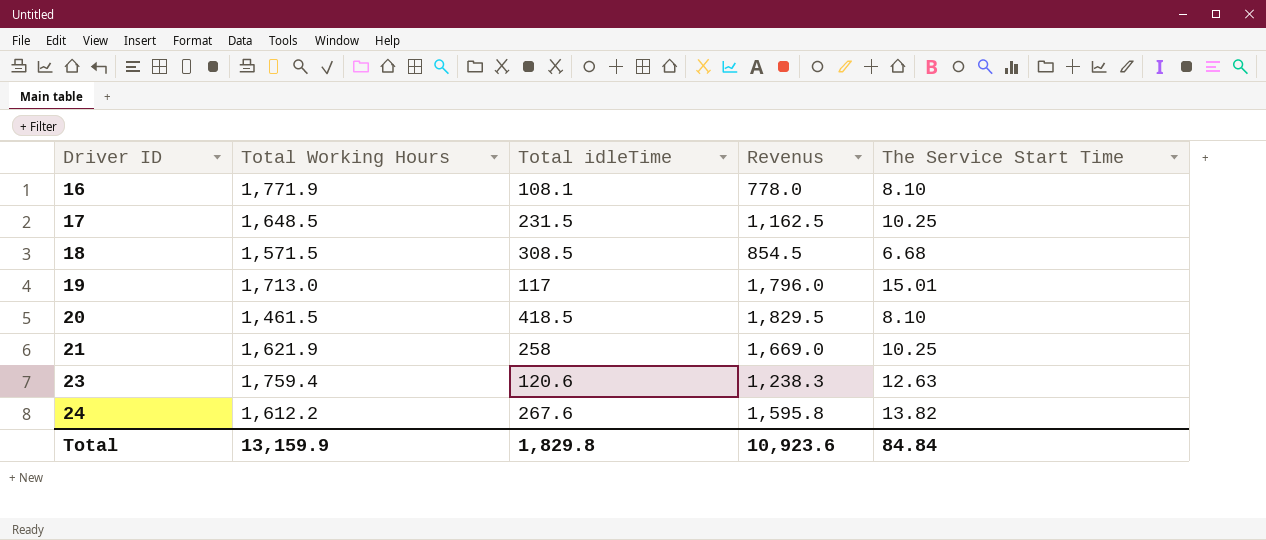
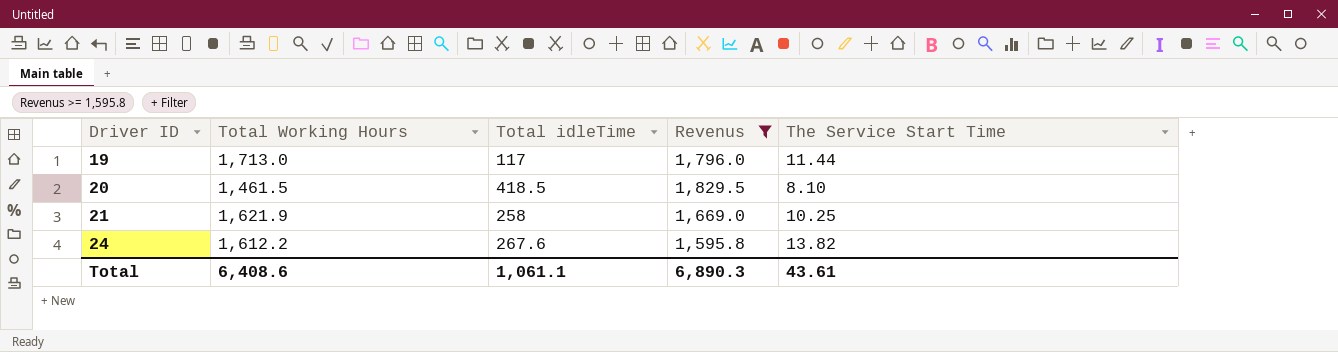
filter: none -> Revenus >= 1,595.8
19 | The Service Start Time: 15.01 -> 11.44
Total | Total Working Hours: 13,159.9 -> 6,408.6
Total | Total idleTime: 1,829.8 -> 1,061.1
Total | Revenus: 10,923.6 -> 6,890.3
Total | The Service Start Time: 84.84 -> 43.61

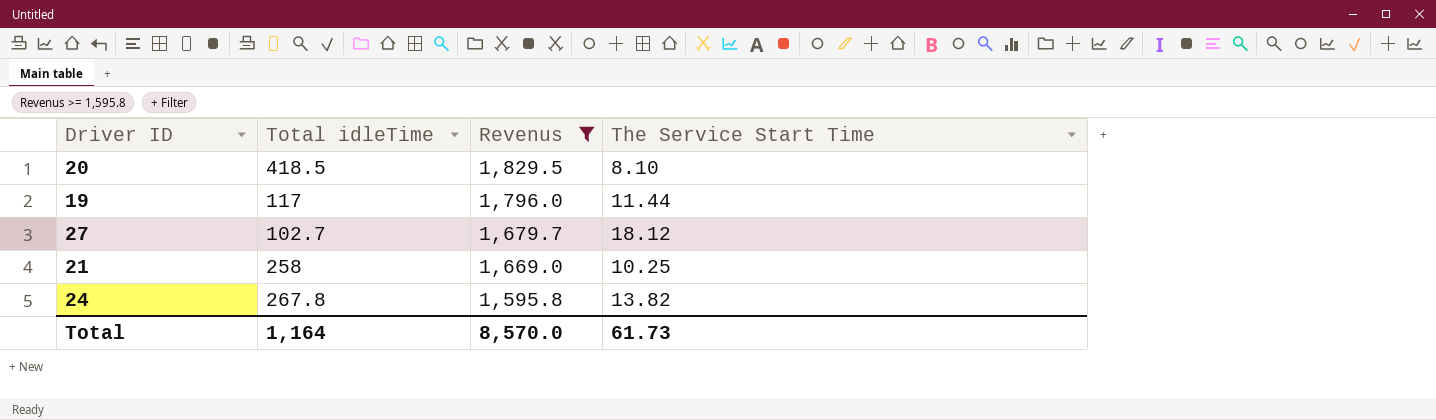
row order: Driver ID ascending -> Revenus descending
column Total Working Hours | position: 2 -> none
row 27: none -> 102.7 | 1,679.7 | 18.12
24 | Total idleTime: 267.6 -> 267.8
Total | Total idleTime: 1,061.1 -> 1,164
Total | Revenus: 6,890.3 -> 8,570.0
Total | The Service Start Time: 43.61 -> 61.73

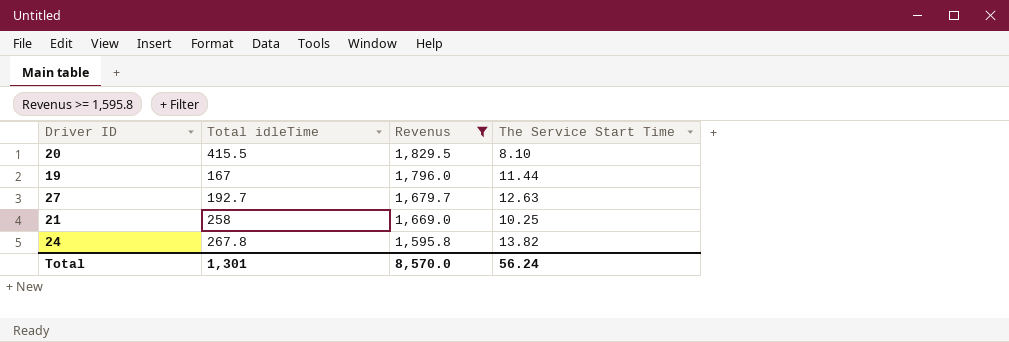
20 | Total idleTime: 418.5 -> 415.5
19 | Total idleTime: 117 -> 167
27 | Total idleTime: 102.7 -> 192.7
27 | The Service Start Time: 18.12 -> 12.63
Total | Total idleTime: 1,164 -> 1,301
Total | The Service Start Time: 61.73 -> 56.24

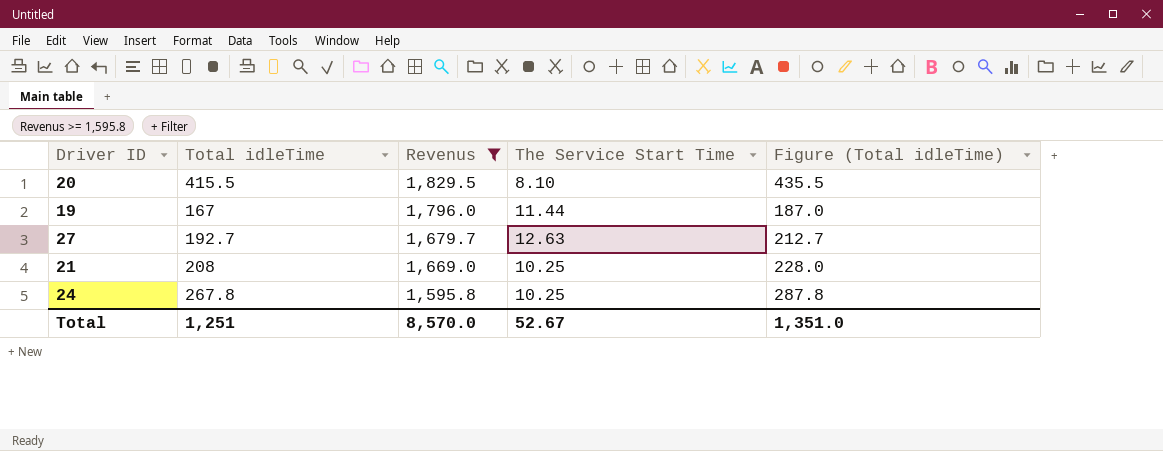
column Figure (Total idleTime) | formula: none -> [Total idleTime] + 20
21 | Total idleTime: 258 -> 208
24 | The Service Start Time: 13.82 -> 10.25
Total | Total idleTime: 1,301 -> 1,251
Total | The Service Start Time: 56.24 -> 52.67

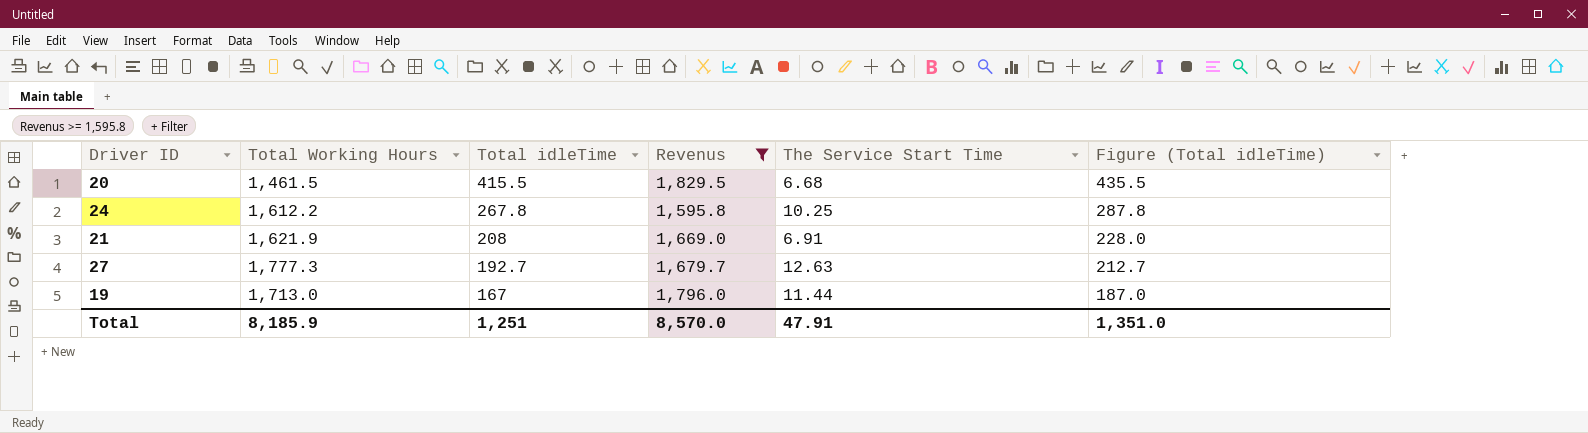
row order: Revenus descending -> Total idleTime descending
column Total Working Hours | position: none -> 2
20 | The Service Start Time: 8.10 -> 6.68
21 | The Service Start Time: 10.25 -> 6.91
Total | The Service Start Time: 52.67 -> 47.91

